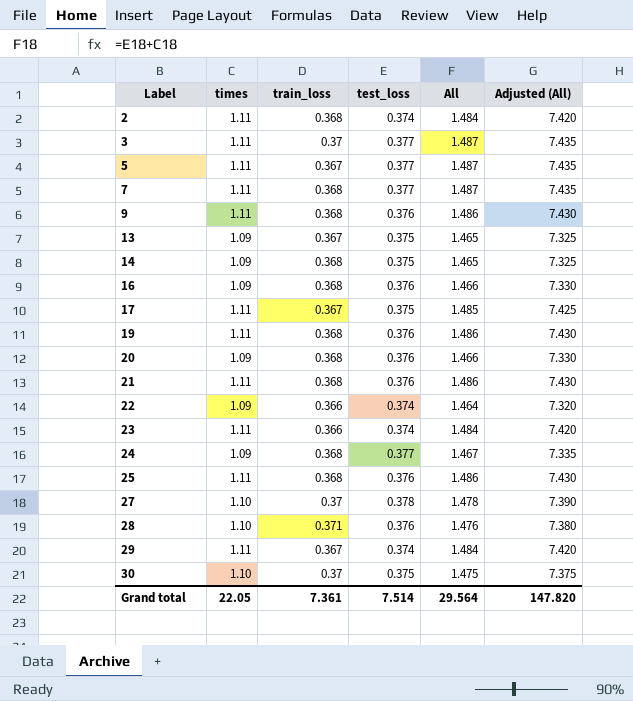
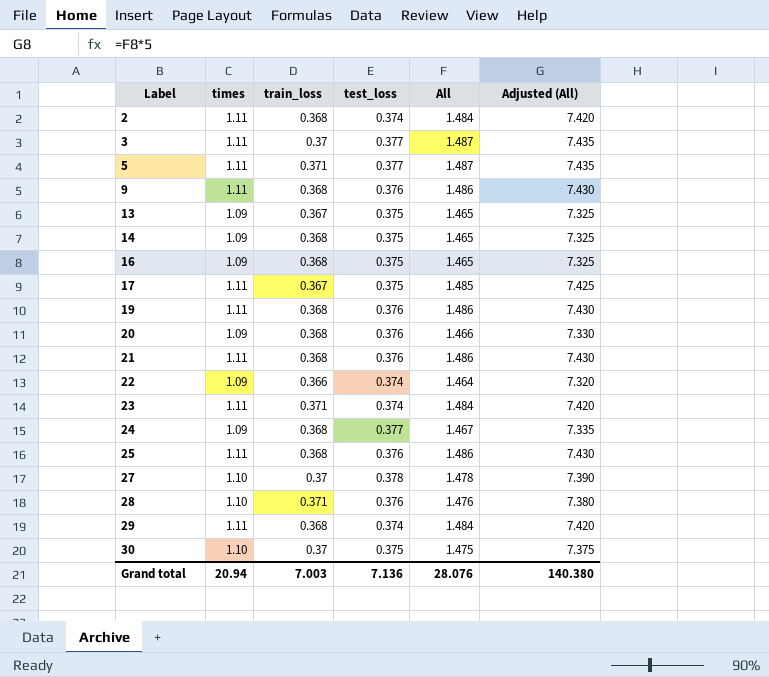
row 7: 1.11 | 0.368 | 0.377 | 1.487 | 7.435 -> none
5 | train_loss: 0.367 -> 0.371
16 | test_loss: 0.376 -> 0.375
16 | All: 1.466 -> 1.465
16 | Adjusted (All): 7.330 -> 7.325
23 | train_loss: 0.366 -> 0.371
29 | train_loss: 0.367 -> 0.368
Grand total | times: 22.05 -> 20.94
Grand total | train_loss: 7.361 -> 7.003
Grand total | test_loss: 7.514 -> 7.136
Grand total | All: 29.564 -> 28.076
Grand total | Adjusted (All): 147.820 -> 140.380

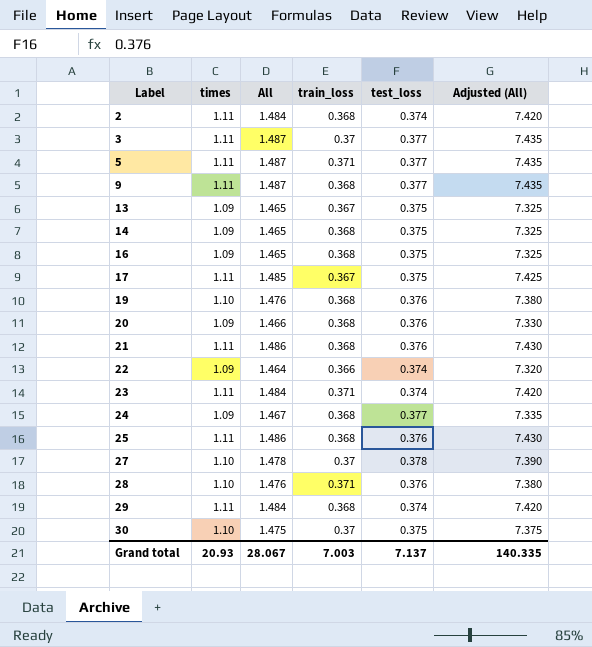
column All | position: 5 -> 3
9 | All: 1.486 -> 1.487
9 | test_loss: 0.376 -> 0.377
9 | Adjusted (All): 7.430 -> 7.435
19 | times: 1.11 -> 1.10
19 | All: 1.486 -> 1.476
19 | Adjusted (All): 7.430 -> 7.380
Grand total | times: 20.94 -> 20.93
Grand total | All: 28.076 -> 28.067
Grand total | test_loss: 7.136 -> 7.137
Grand total | Adjusted (All): 140.380 -> 140.335

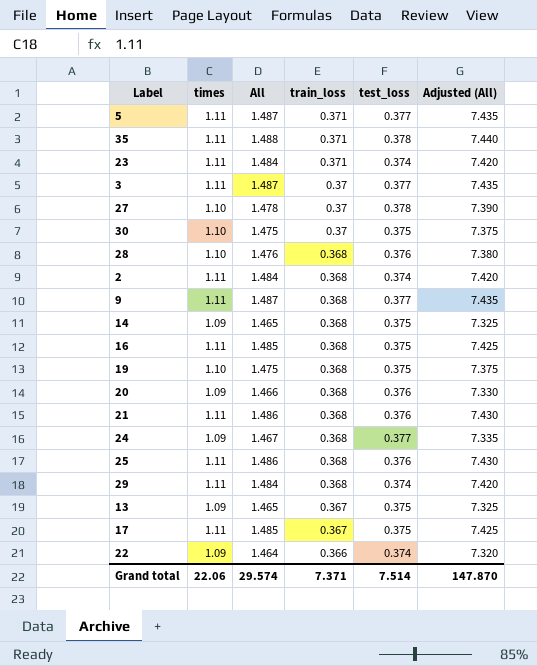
row order: Label ascending -> train_loss descending
row 35: none -> 1.11 | 1.488 | 0.371 | 0.378 | 7.440
28 | train_loss: 0.371 -> 0.368
16 | times: 1.09 -> 1.11
16 | All: 1.465 -> 1.485
16 | Adjusted (All): 7.325 -> 7.425
19 | All: 1.476 -> 1.475
19 | test_loss: 0.376 -> 0.375
19 | Adjusted (All): 7.380 -> 7.375
Grand total | times: 20.93 -> 22.06
Grand total | All: 28.067 -> 29.574
Grand total | train_loss: 7.003 -> 7.371
Grand total | test_loss: 7.137 -> 7.514
Grand total | Adjusted (All): 140.335 -> 147.870

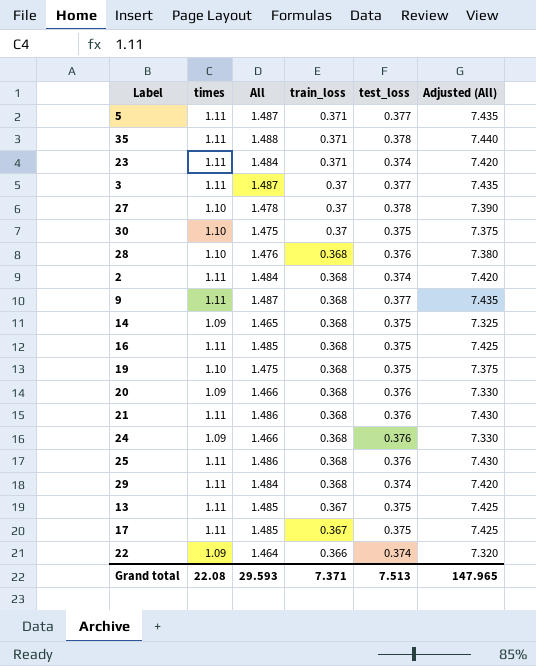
24 | All: 1.467 -> 1.466
24 | test_loss: 0.377 -> 0.376
24 | Adjusted (All): 7.335 -> 7.330
13 | times: 1.09 -> 1.11
13 | All: 1.465 -> 1.485
13 | Adjusted (All): 7.325 -> 7.425
Grand total | times: 22.06 -> 22.08
Grand total | All: 29.574 -> 29.593
Grand total | test_loss: 7.514 -> 7.513
Grand total | Adjusted (All): 147.870 -> 147.965

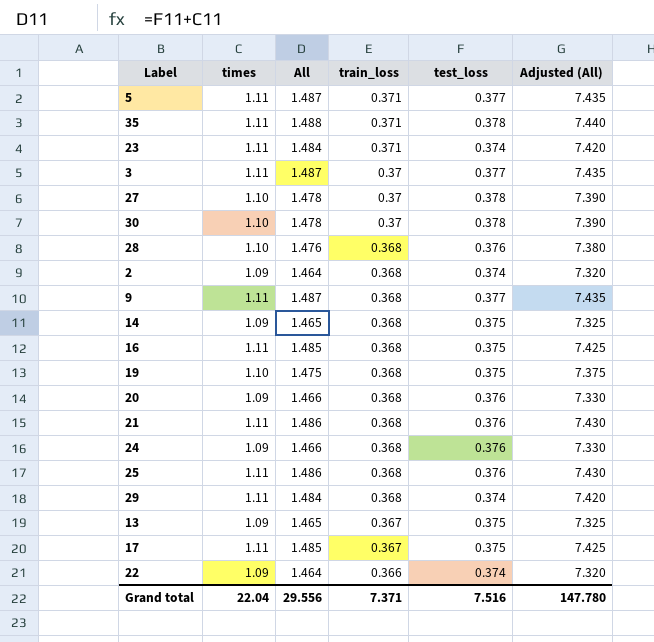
30 | All: 1.475 -> 1.478
30 | test_loss: 0.375 -> 0.378
30 | Adjusted (All): 7.375 -> 7.390
2 | times: 1.11 -> 1.09
2 | All: 1.484 -> 1.464
2 | Adjusted (All): 7.420 -> 7.320
13 | times: 1.11 -> 1.09
13 | All: 1.485 -> 1.465
13 | Adjusted (All): 7.425 -> 7.325
Grand total | times: 22.08 -> 22.04
Grand total | All: 29.593 -> 29.556
Grand total | test_loss: 7.513 -> 7.516
Grand total | Adjusted (All): 147.965 -> 147.780

